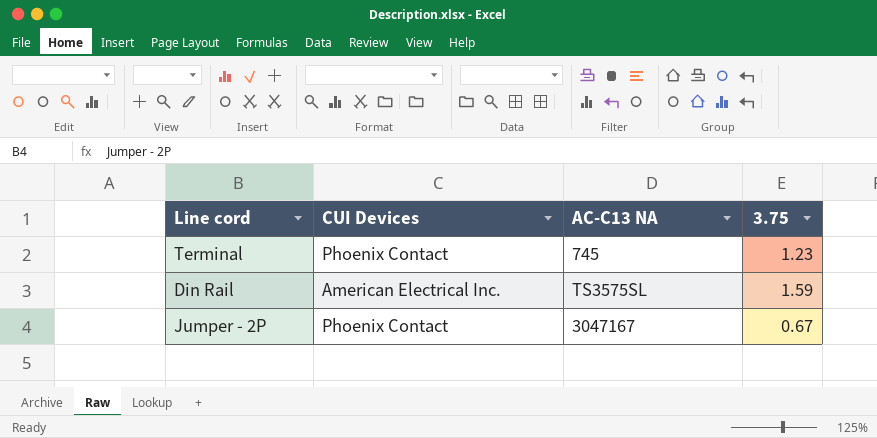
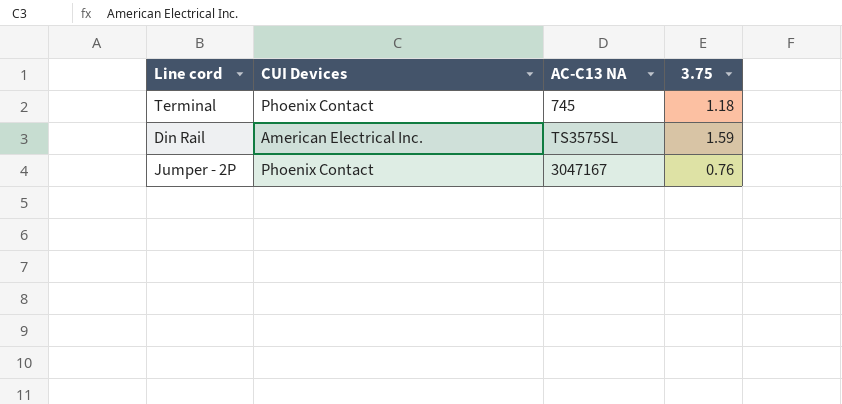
Terminal | 3.75: 1.23 -> 1.18
Jumper - 2P | 3.75: 0.67 -> 0.76

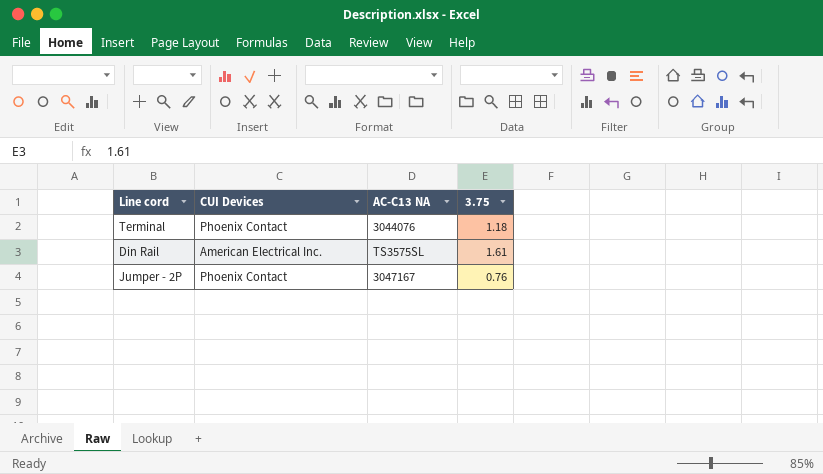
Terminal | AC-C13 NA: 745 -> 3044076
Din Rail | 3.75: 1.59 -> 1.61

